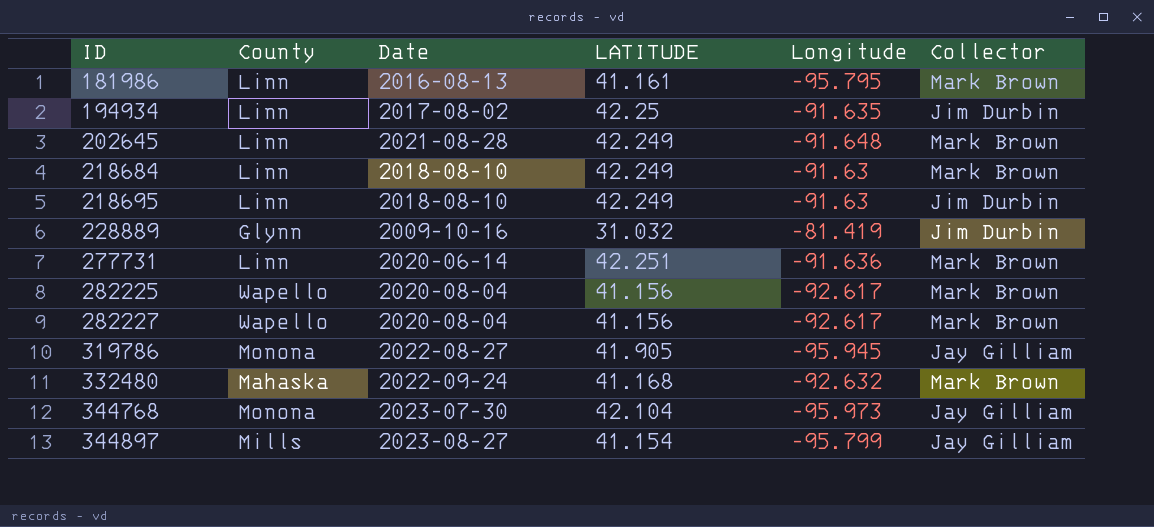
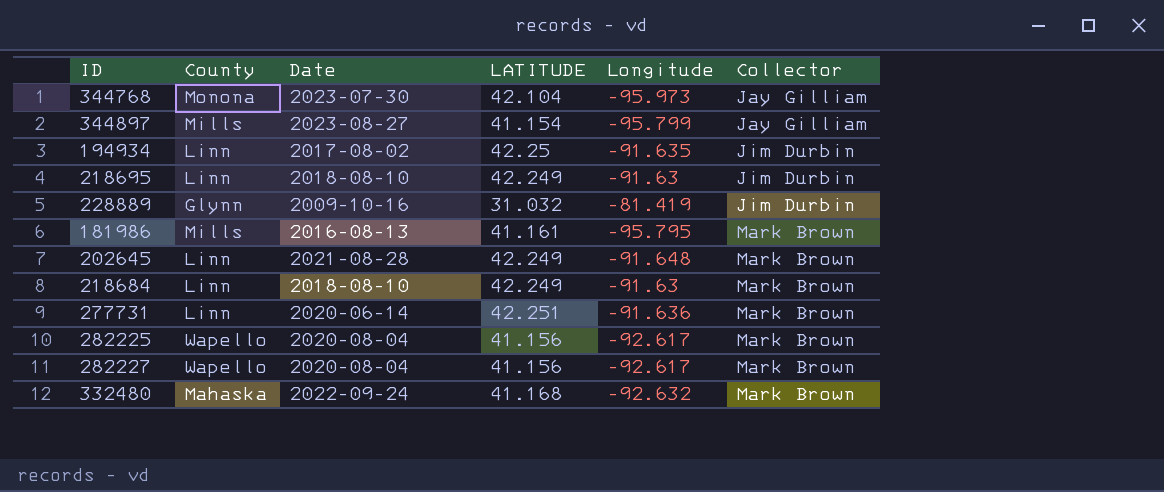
row order: ID ascending -> Collector ascending
row 319786: Monona | 2022-08-27 | 41.905 | -95.945 | Jay Gilliam -> none
181986 | County: Linn -> Mills

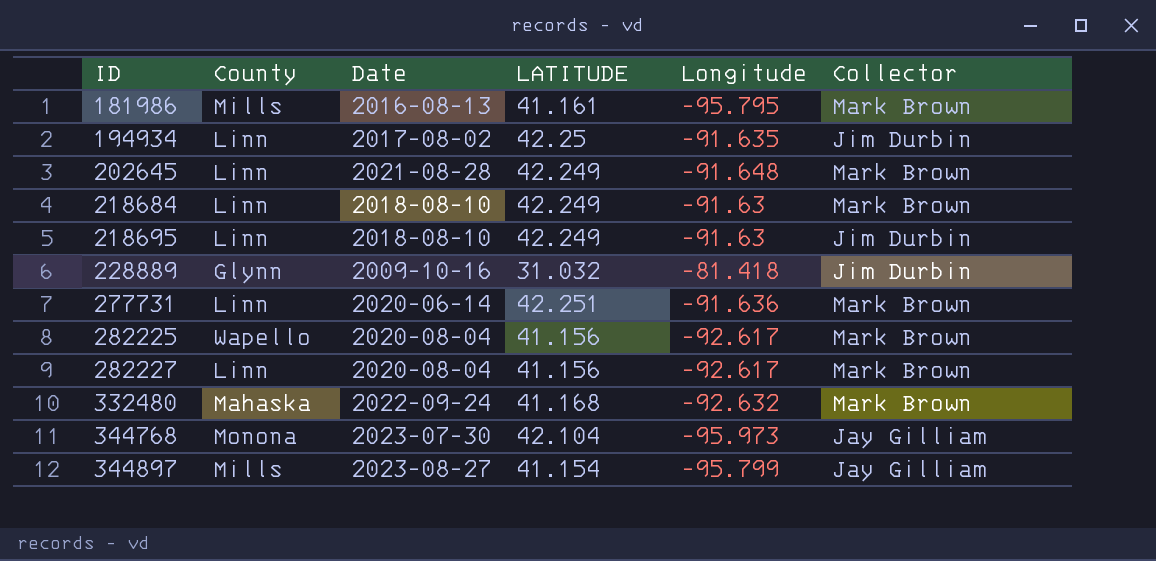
row order: Collector ascending -> ID ascending
228889 | Longitude: -81.419 -> -81.418
282227 | County: Wapello -> Linn

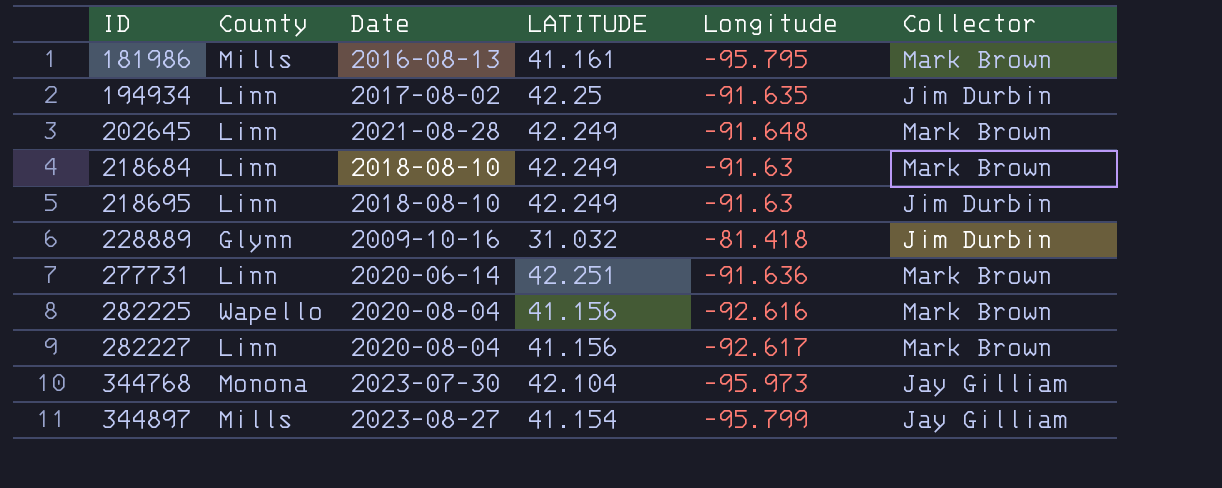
row 332480: Mahaska | 2022-09-24 | 41.168 | -92.632 | Mark Brown -> none
282225 | Longitude: -92.617 -> -92.616

